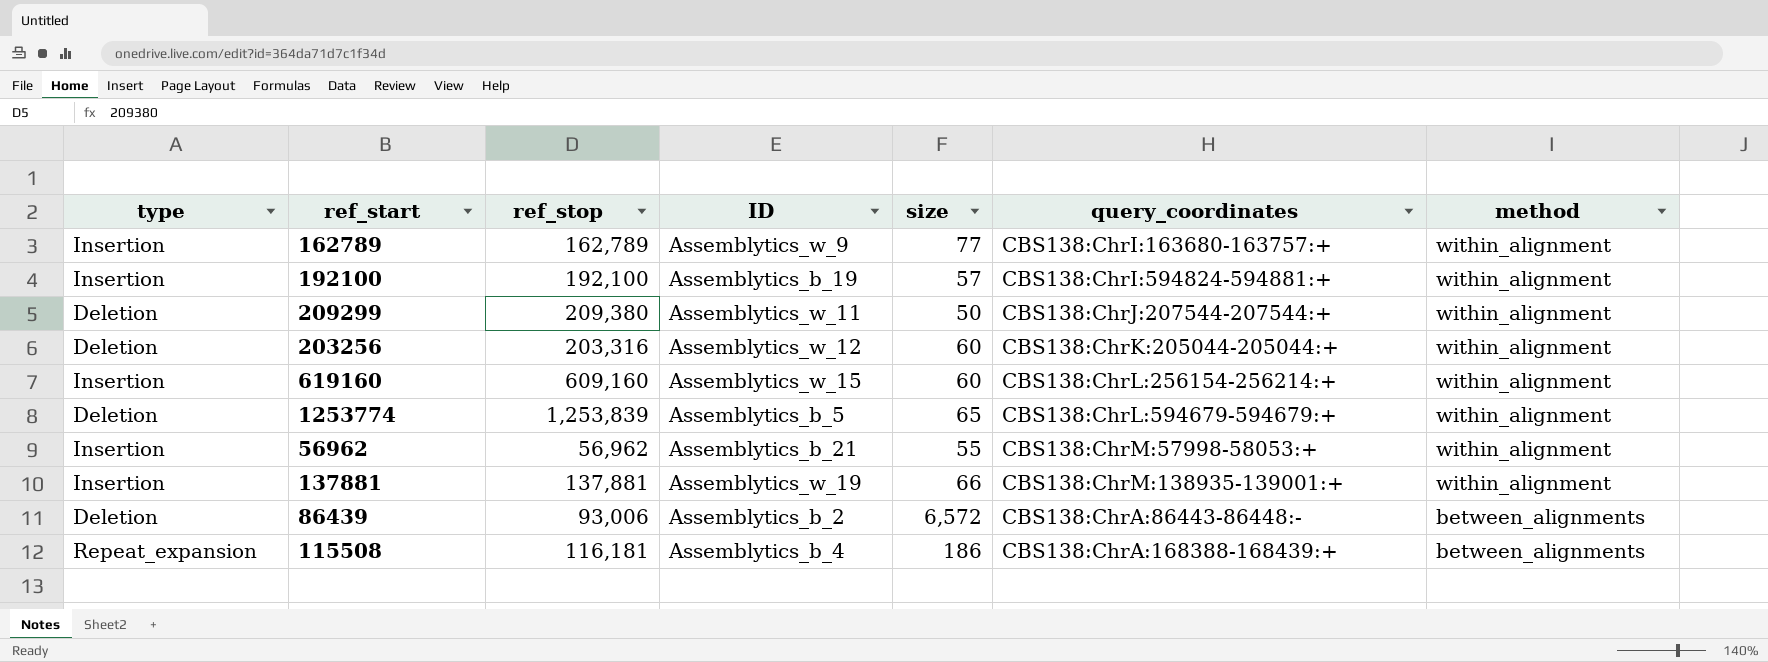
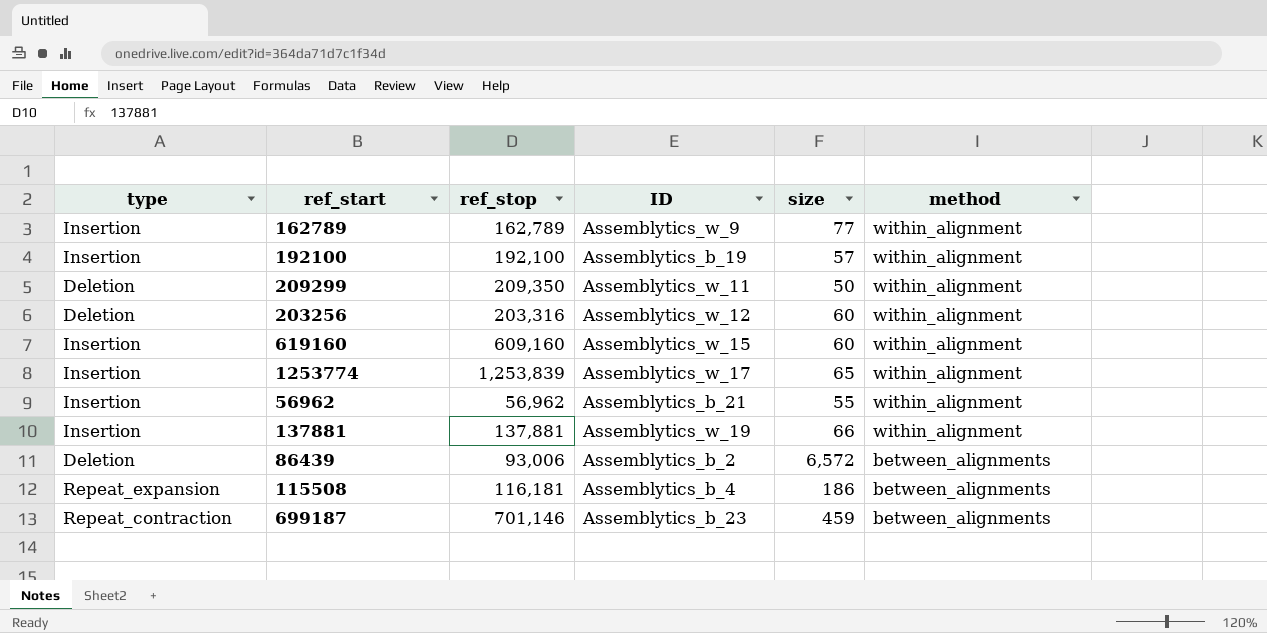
column query_coordinates | position: 6 -> none
209299 | ref_stop: 209,380 -> 209,350
1253774 | type: Deletion -> Insertion
1253774 | ID: Assemblytics_b_5 -> Assemblytics_w_17
row 699187: none -> Repeat_contraction | 701,146 | Assemblytics_b_23 | 459 | between_alignments

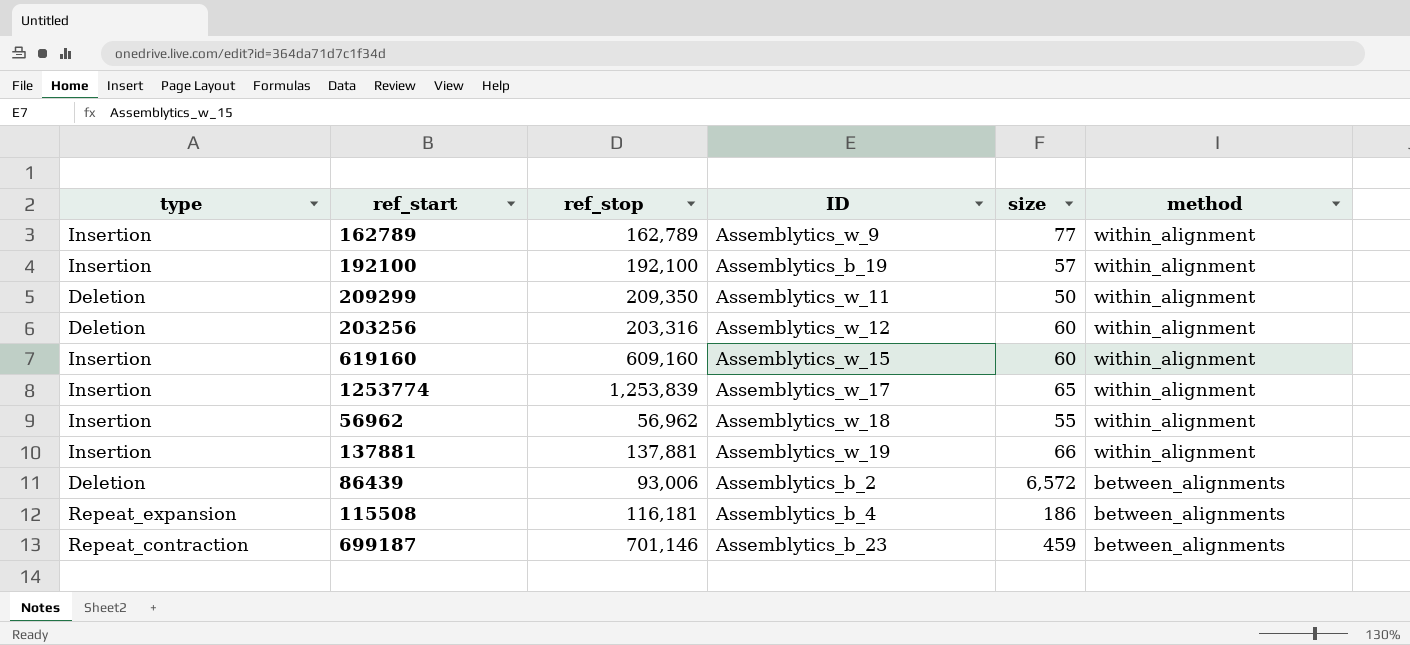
56962 | ID: Assemblytics_b_21 -> Assemblytics_w_18

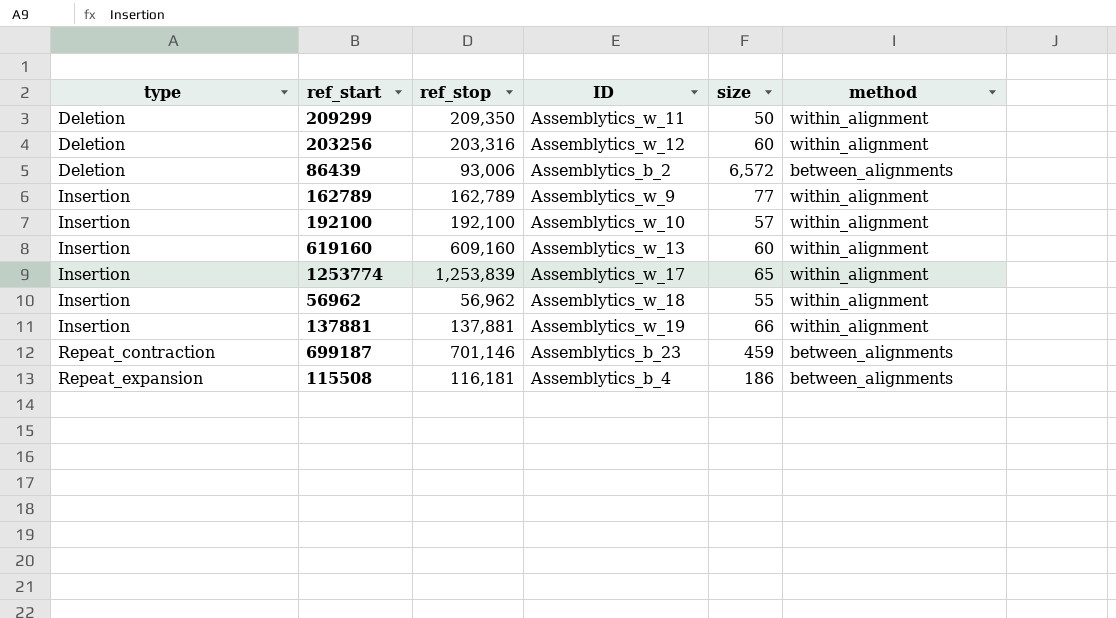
row order: method descending -> type ascending
192100 | ID: Assemblytics_b_19 -> Assemblytics_w_10
619160 | ID: Assemblytics_w_15 -> Assemblytics_w_13

